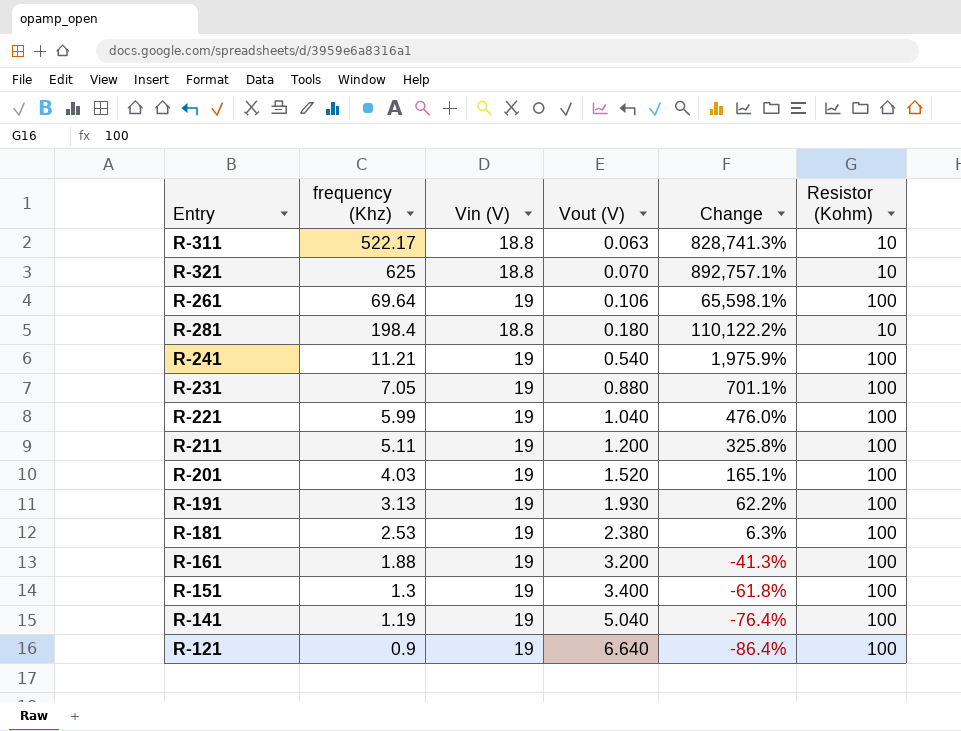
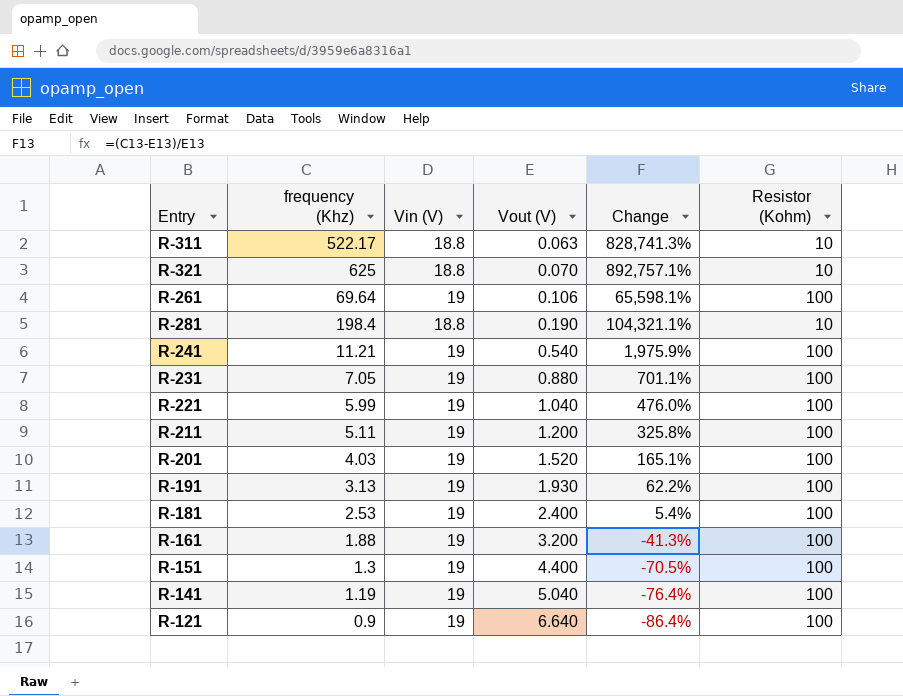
R-281 | Vout (V): 0.180 -> 0.190
R-281 | Change: 110,122.2% -> 104,321.1%
R-181 | Vout (V): 2.380 -> 2.400
R-181 | Change: 6.3% -> 5.4%
R-151 | Vout (V): 3.400 -> 4.400
R-151 | Change: -61.8% -> -70.5%

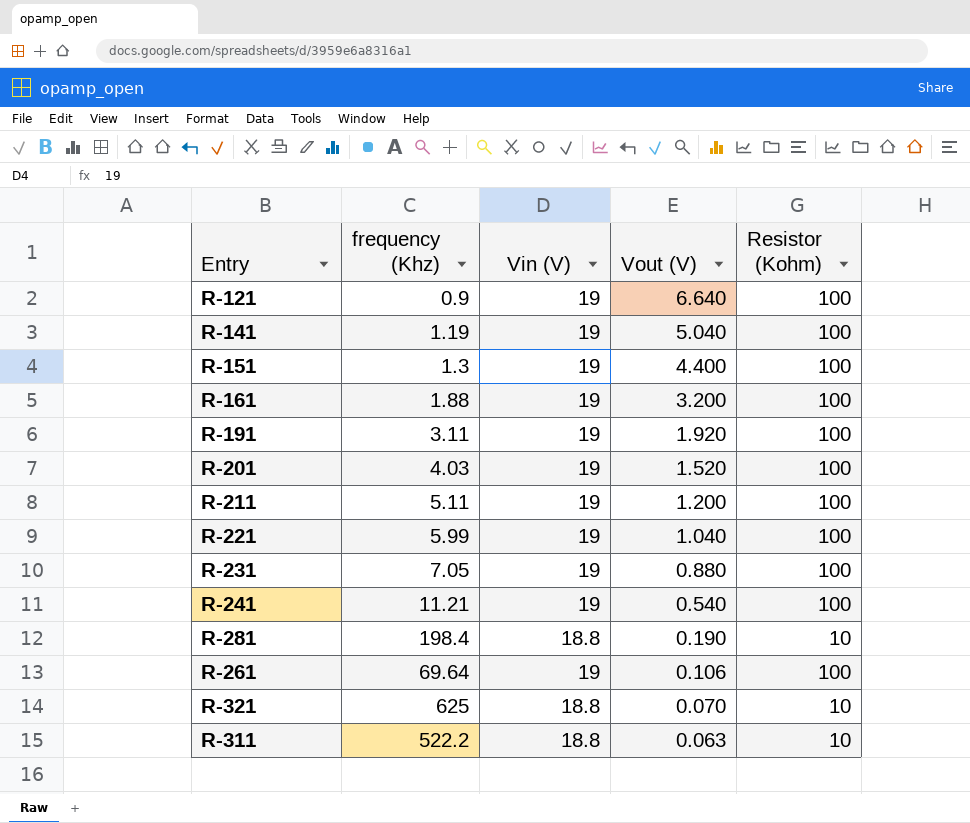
row order: Vout (V) ascending -> Vout (V) descending
column Change | formula: ([frequency (Khz)] - [Vout (V)]) / [Vout (V)] -> none
row R-181: 2.53 | 19 | 2.400 | 5.4% | 100 -> none
R-191 | frequency (Khz): 3.13 -> 3.11
R-191 | Vout (V): 1.930 -> 1.920
R-311 | frequency (Khz): 522.17 -> 522.2

